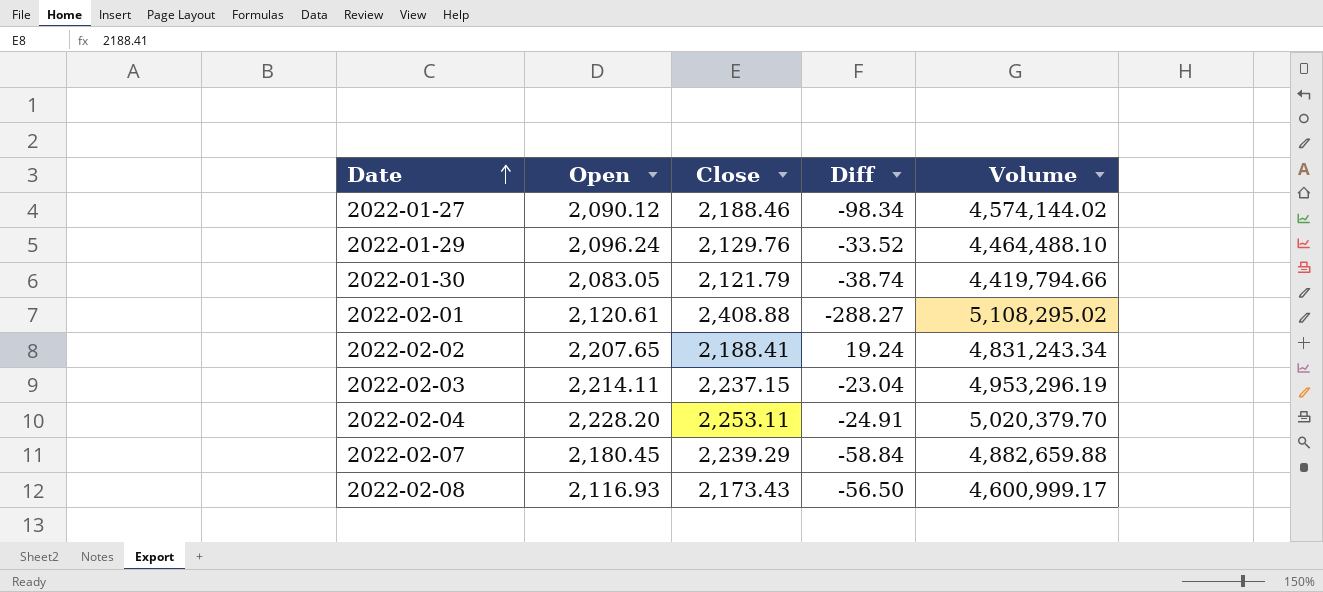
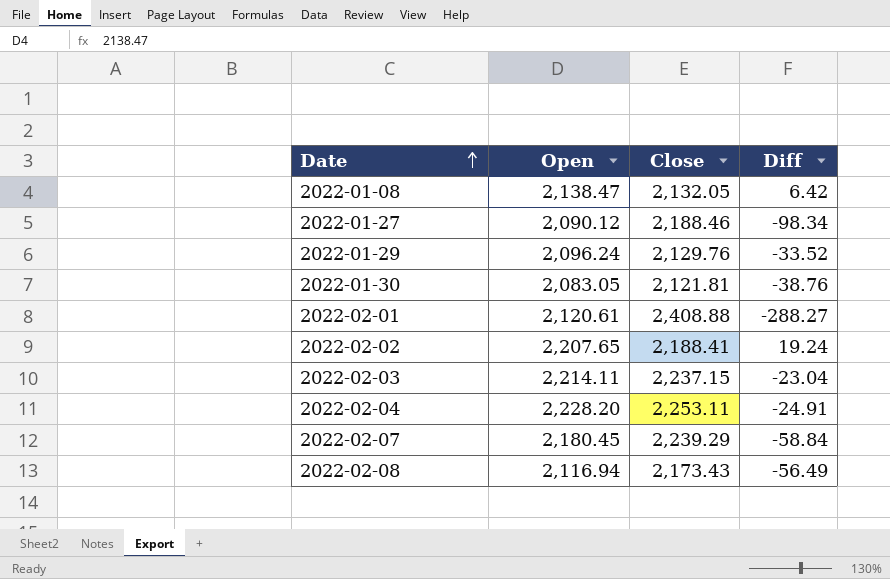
column Volume | formula: [Open] * [Close] -> none
row 2022-01-08: none -> 2,138.47 | 2,132.05 | 6.42
2022-01-30 | Close: 2,121.79 -> 2,121.81
2022-01-30 | Diff: -38.74 -> -38.76
2022-02-08 | Open: 2,116.93 -> 2,116.94
2022-02-08 | Diff: -56.50 -> -56.49

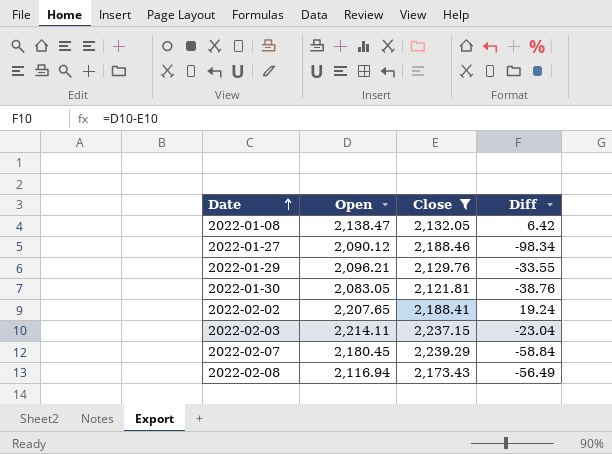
filter: none -> Close <= 2,239.29
2022-01-29 | Open: 2,096.24 -> 2,096.21
2022-01-29 | Diff: -33.52 -> -33.55

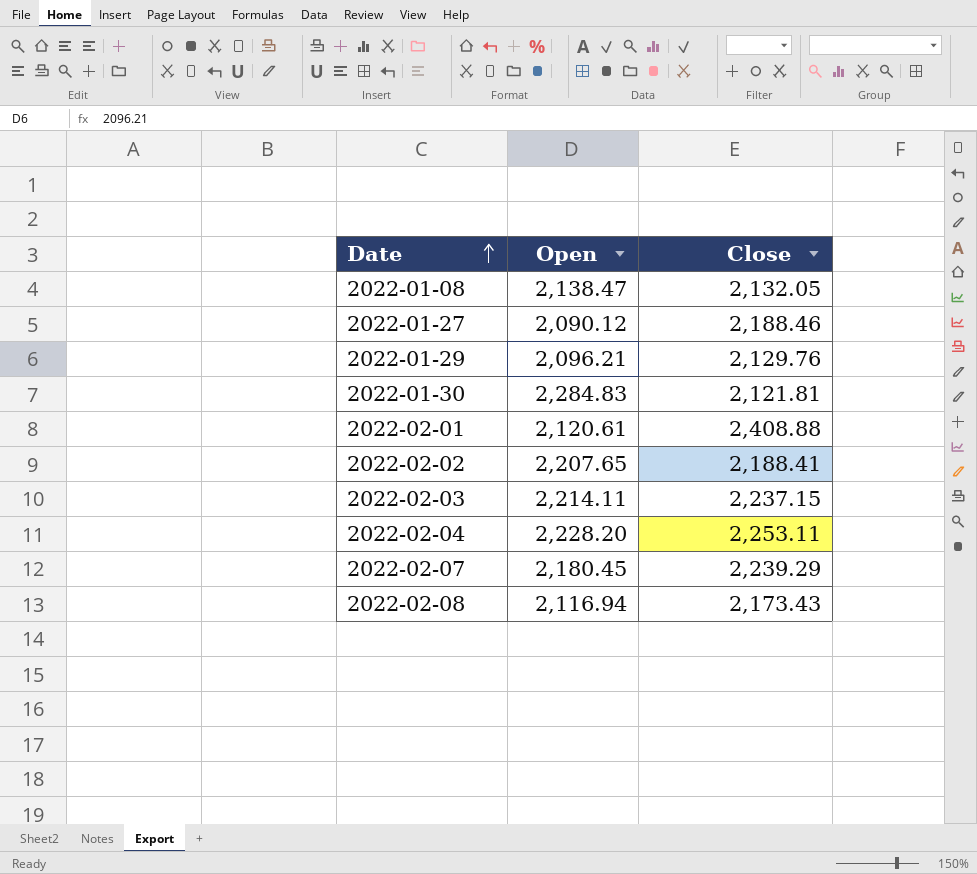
filter: Close <= 2,239.29 -> none
column Diff | formula: [Open] - [Close] -> none
2022-01-30 | Open: 2,083.05 -> 2,284.83

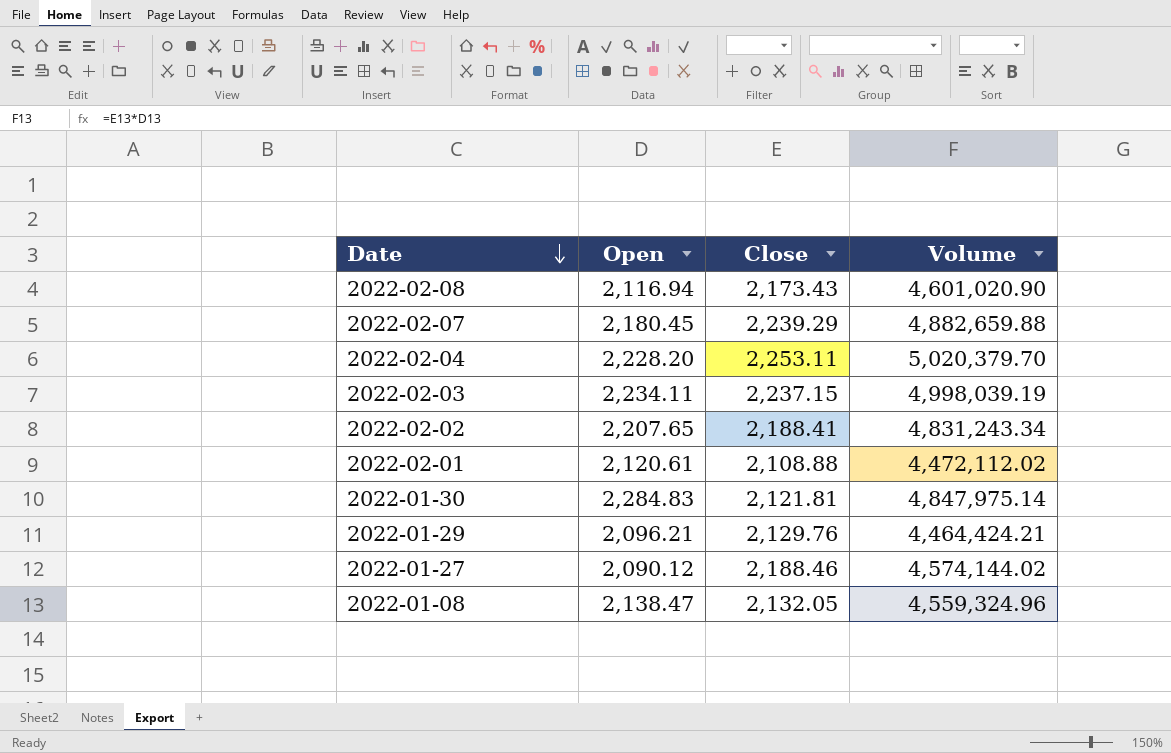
row order: Date ascending -> Date descending
column Volume | formula: none -> [Open] * [Close]
2022-02-03 | Open: 2,214.11 -> 2,234.11
2022-02-01 | Close: 2,408.88 -> 2,108.88

